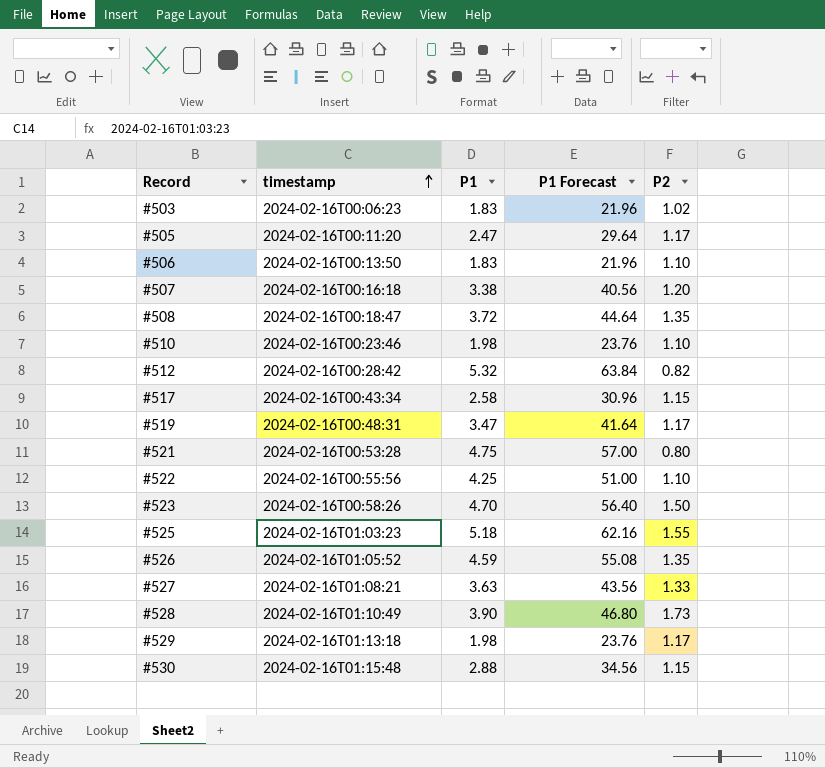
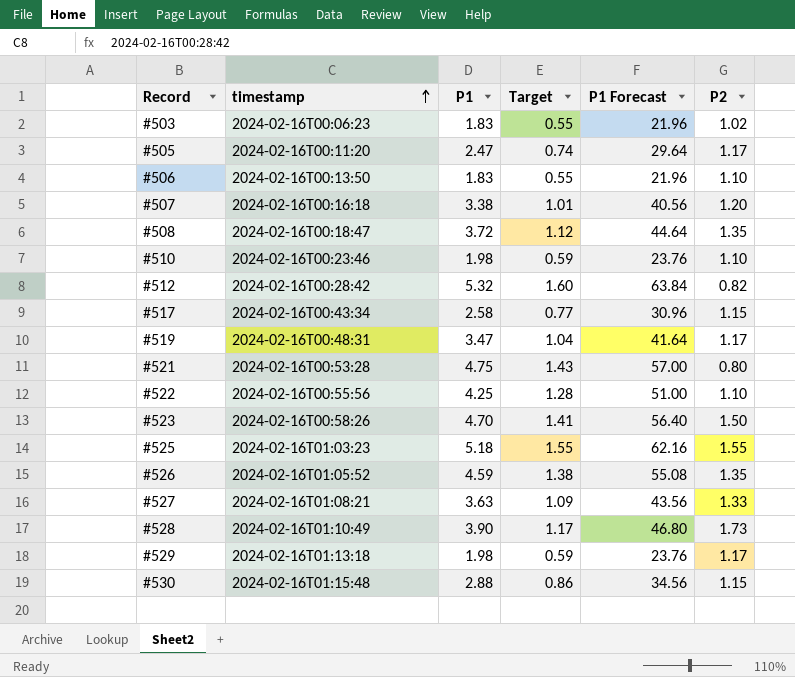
column Target | formula: none -> [P1] * 0.3

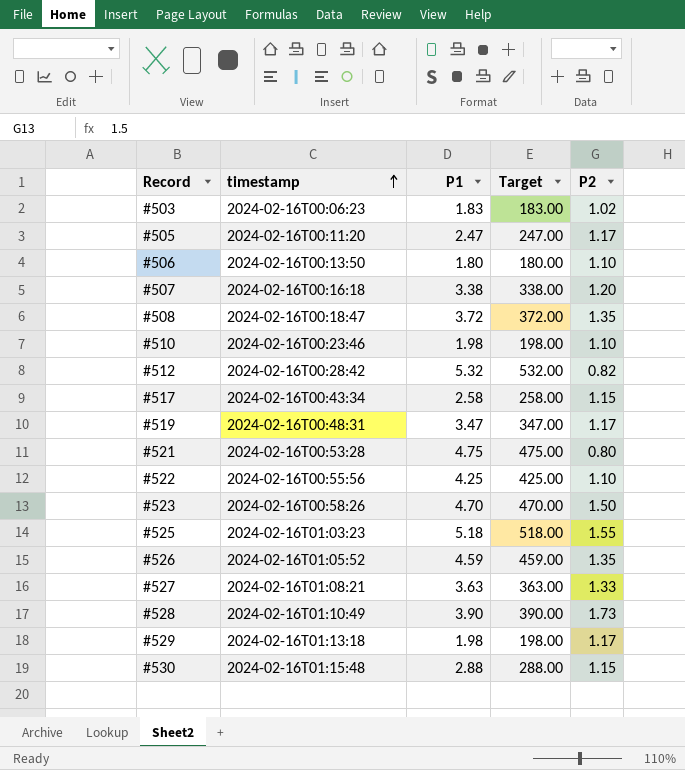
column P1 Forecast | formula: [P1] * 12 -> none
column Target | formula: [P1] * 0.3 -> [P1] * 100
#506 | P1: 1.83 -> 1.80

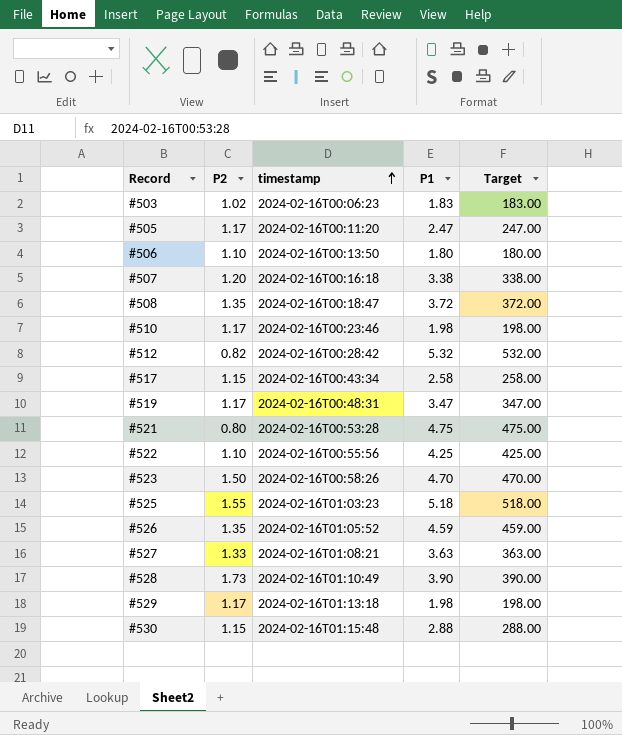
column P2 | position: 5 -> 2
#510 | P2: 1.10 -> 1.17

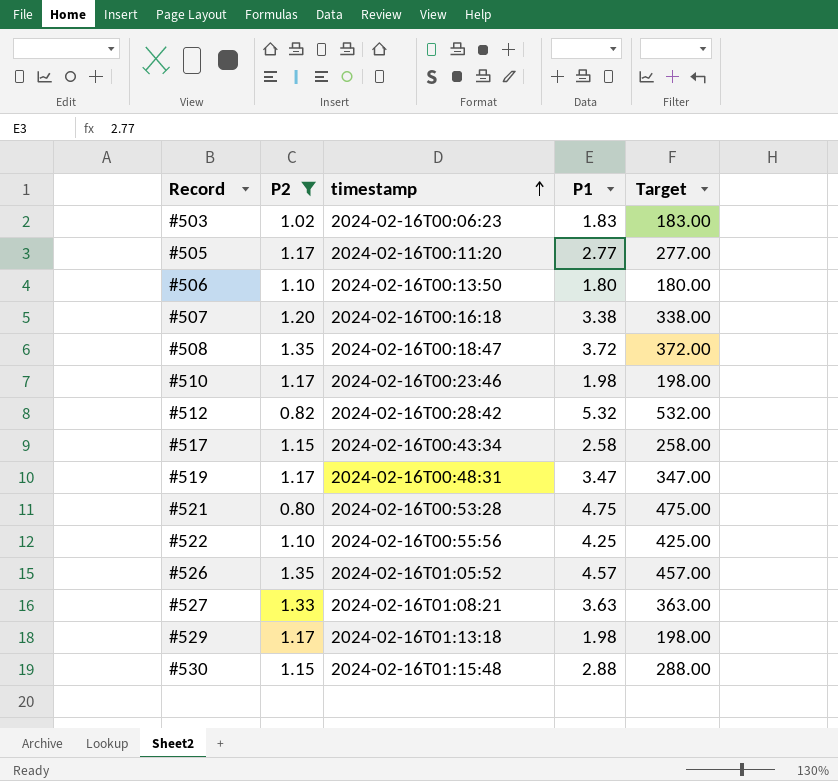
filter: none -> P2 <= 1.35
#505 | P1: 2.47 -> 2.77
#505 | Target: 247.00 -> 277.00
#526 | P1: 4.59 -> 4.57
#526 | Target: 459.00 -> 457.00

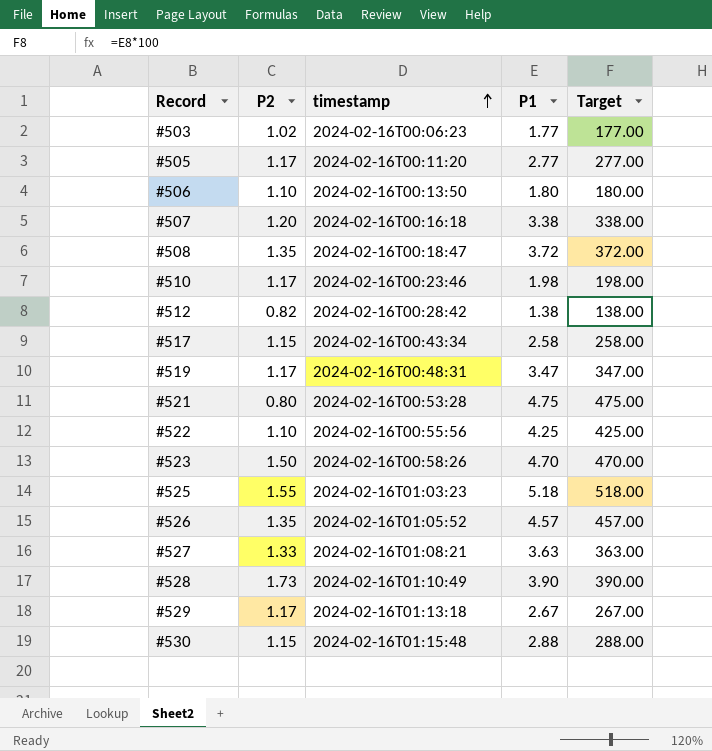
filter: P2 <= 1.35 -> none
#503 | P1: 1.83 -> 1.77
#503 | Target: 183.00 -> 177.00
#512 | P1: 5.32 -> 1.38
#512 | Target: 532.00 -> 138.00
#529 | P1: 1.98 -> 2.67
#529 | Target: 198.00 -> 267.00

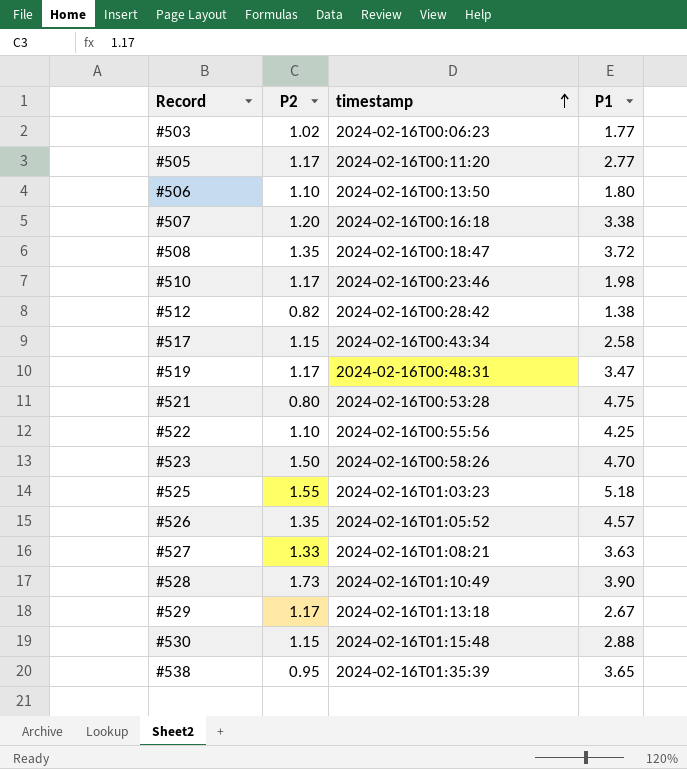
column Target | formula: [P1] * 100 -> none
row #538: none -> 0.95 | 2024-02-16T01:35:39 | 3.65

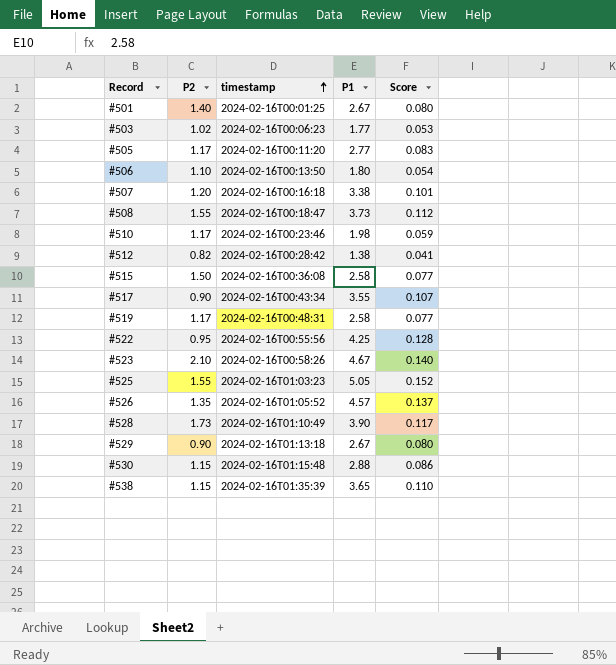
column Score | formula: none -> [P1] * 0.03
row #521: 0.80 | 2024-02-16T00:53:28 | 4.75 -> none
row #527: 1.33 | 2024-02-16T01:08:21 | 3.63 -> none
row #501: none -> 1.40 | 2024-02-16T00:01:25 | 2.67 | 0.080
#508 | P2: 1.35 -> 1.55
#508 | P1: 3.72 -> 3.73
row #515: none -> 1.50 | 2024-02-16T00:36:08 | 2.58 | 0.077
#517 | P2: 1.15 -> 0.90
#517 | P1: 2.58 -> 3.55
#519 | P1: 3.47 -> 2.58
#522 | P2: 1.10 -> 0.95
#523 | P2: 1.50 -> 2.10
#523 | P1: 4.70 -> 4.67
#525 | P1: 5.18 -> 5.05
#529 | P2: 1.17 -> 0.90
#538 | P2: 0.95 -> 1.15

